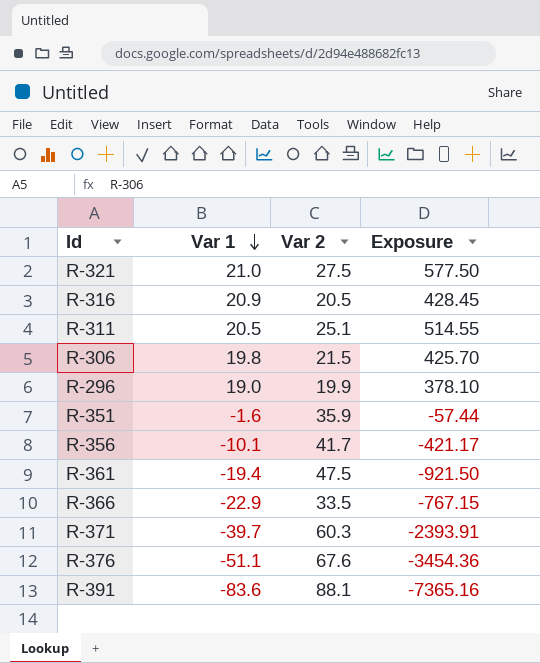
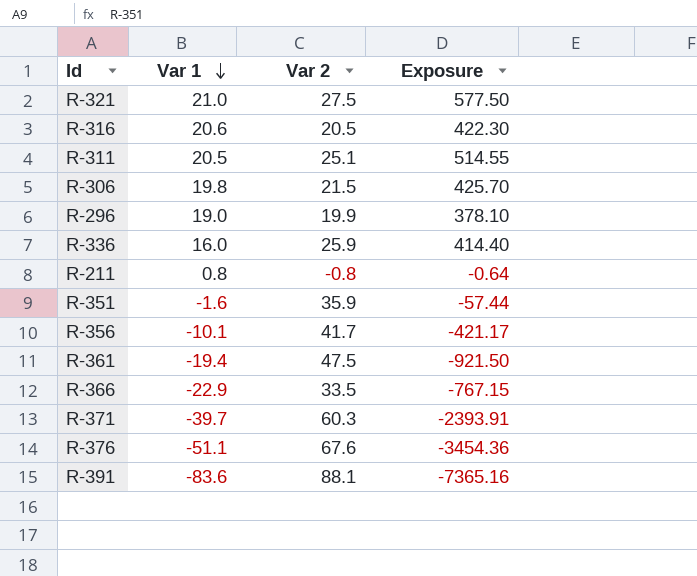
R-316 | Var 1: 20.9 -> 20.6
R-316 | Exposure: 428.45 -> 422.30
row R-336: none -> 16.0 | 25.9 | 414.40
row R-211: none -> 0.8 | -0.8 | -0.64

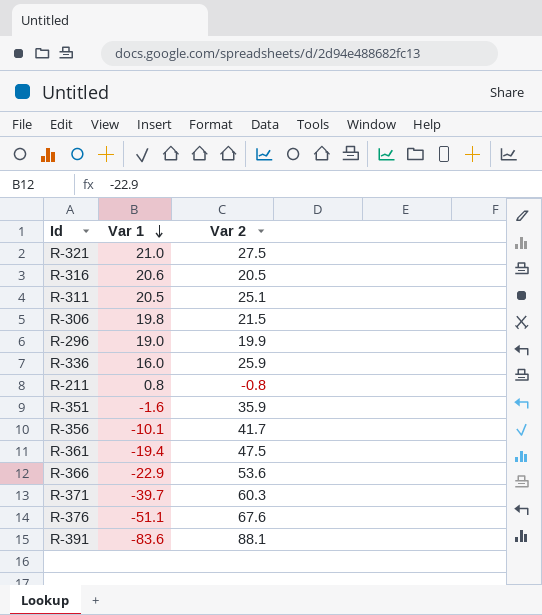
column Exposure | formula: [Var 1] * [Var 2] -> none
R-366 | Var 2: 33.5 -> 53.6

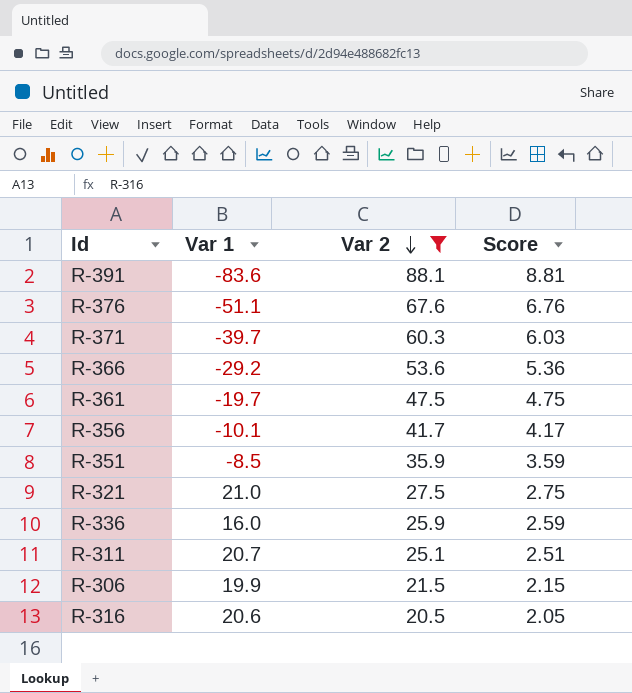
filter: none -> Var 2 >= 20.5
row order: Var 1 descending -> Var 2 descending
column Score | formula: none -> [Var 2] * 0.1
R-366 | Var 1: -22.9 -> -29.2
R-361 | Var 1: -19.4 -> -19.7
R-351 | Var 1: -1.6 -> -8.5
R-311 | Var 1: 20.5 -> 20.7
R-306 | Var 1: 19.8 -> 19.9

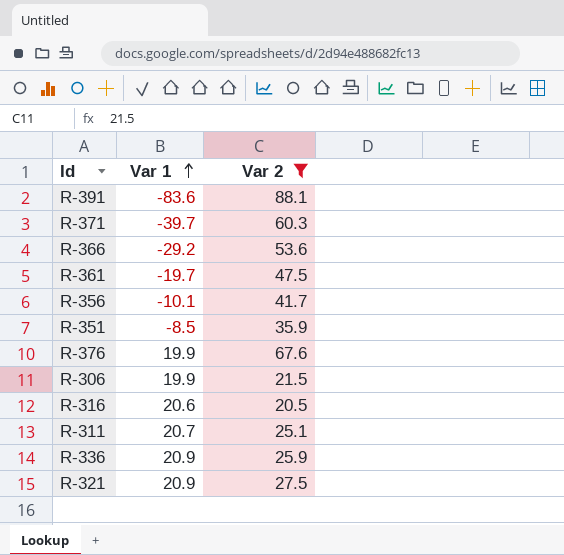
row order: Var 2 descending -> Var 1 ascending
column Score | formula: [Var 2] * 0.1 -> none
R-376 | Var 1: -51.1 -> 19.9
R-336 | Var 1: 16.0 -> 20.9
R-321 | Var 1: 21.0 -> 20.9

